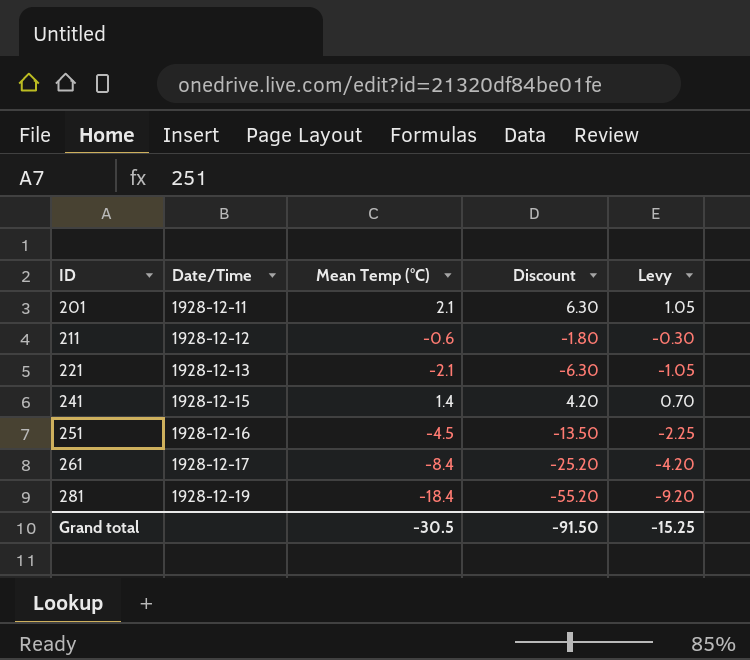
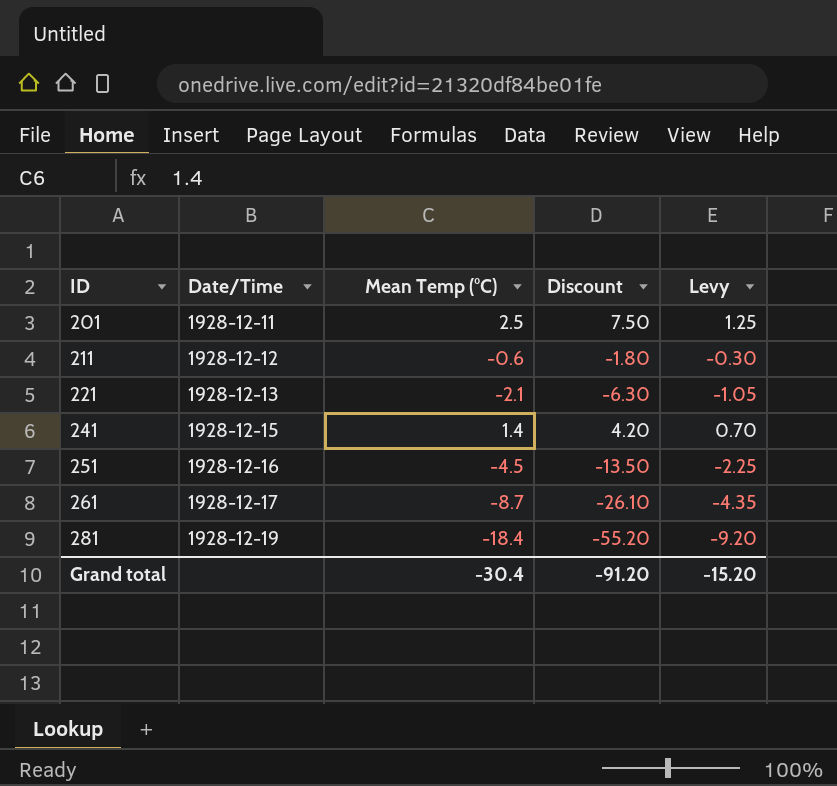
201 | Mean Temp (°C): 2.1 -> 2.5
201 | Discount: 6.30 -> 7.50
201 | Levy: 1.05 -> 1.25
261 | Mean Temp (°C): -8.4 -> -8.7
261 | Discount: -25.20 -> -26.10
261 | Levy: -4.20 -> -4.35
Grand total | Mean Temp (°C): -30.5 -> -30.4
Grand total | Discount: -91.50 -> -91.20
Grand total | Levy: -15.25 -> -15.20

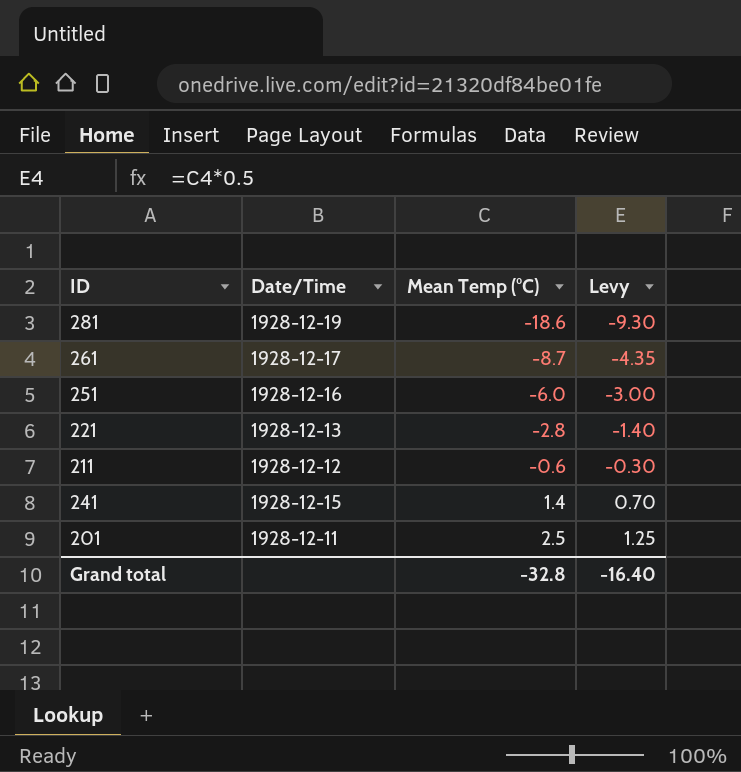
row order: ID ascending -> Mean Temp (°C) ascending
column Discount | formula: [Mean Temp (°C)] * 3 -> none
281 | Mean Temp (°C): -18.4 -> -18.6
281 | Levy: -9.20 -> -9.30
251 | Mean Temp (°C): -4.5 -> -6.0
251 | Levy: -2.25 -> -3.00
221 | Mean Temp (°C): -2.1 -> -2.8
221 | Levy: -1.05 -> -1.40
Grand total | Mean Temp (°C): -30.4 -> -32.8
Grand total | Levy: -15.20 -> -16.40

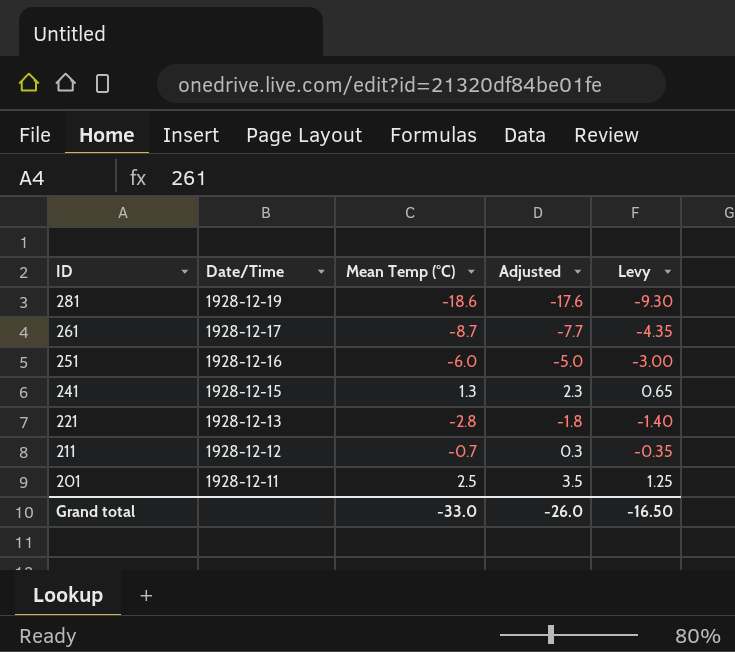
row order: Mean Temp (°C) ascending -> ID descending
column Adjusted | formula: none -> [Mean Temp (°C)] + 1
241 | Mean Temp (°C): 1.4 -> 1.3
241 | Levy: 0.70 -> 0.65
211 | Mean Temp (°C): -0.6 -> -0.7
211 | Levy: -0.30 -> -0.35
Grand total | Mean Temp (°C): -32.8 -> -33.0
Grand total | Levy: -16.40 -> -16.50

